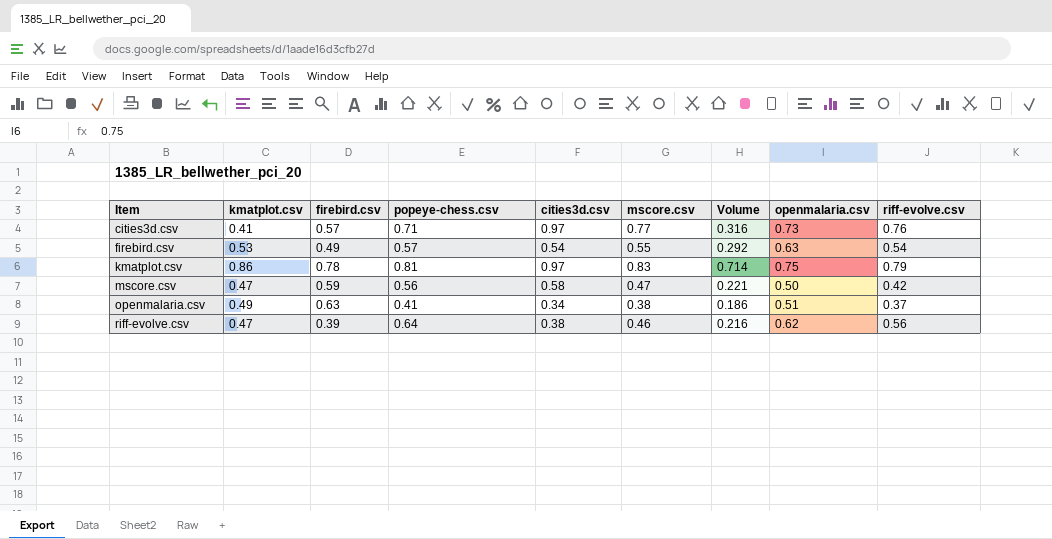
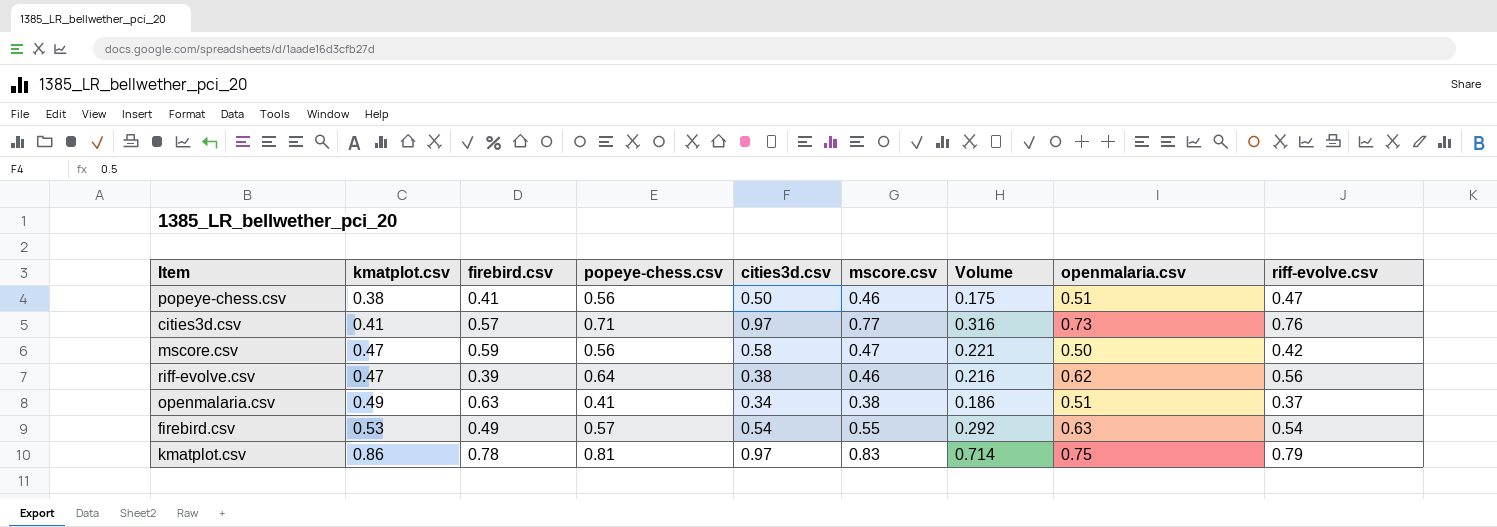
row order: Item ascending -> kmatplot.csv ascending
row popeye-chess.csv: none -> 0.38 | 0.41 | 0.56 | 0.50 | 0.46 | 0.175 | 0.51 | 0.47

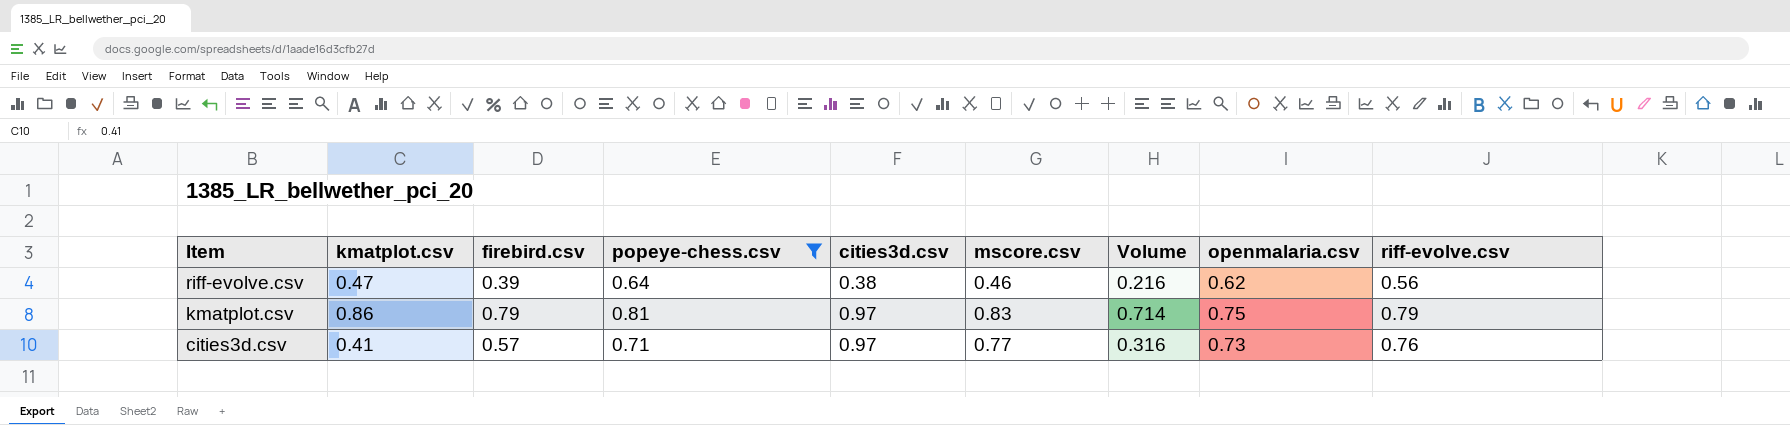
filter: none -> popeye-chess.csv >= 0.64
row order: kmatplot.csv ascending -> Item descending
kmatplot.csv | firebird.csv: 0.78 -> 0.79

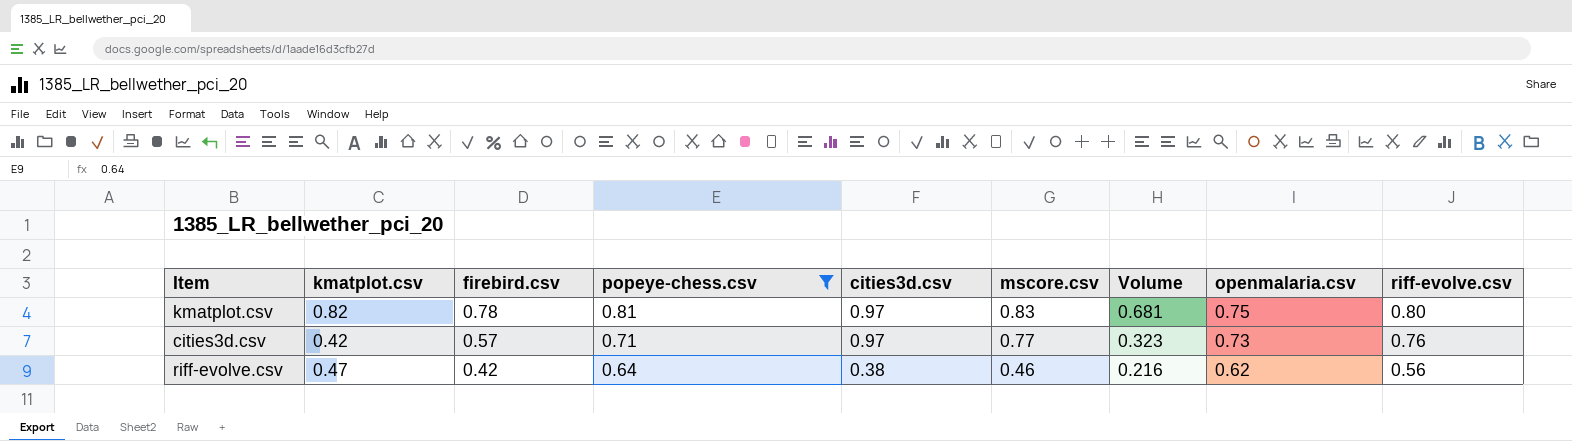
row order: Item descending -> firebird.csv descending
kmatplot.csv | kmatplot.csv: 0.86 -> 0.82
kmatplot.csv | firebird.csv: 0.79 -> 0.78
kmatplot.csv | Volume: 0.714 -> 0.681
kmatplot.csv | riff-evolve.csv: 0.79 -> 0.80
cities3d.csv | kmatplot.csv: 0.41 -> 0.42
cities3d.csv | Volume: 0.316 -> 0.323
riff-evolve.csv | firebird.csv: 0.39 -> 0.42

